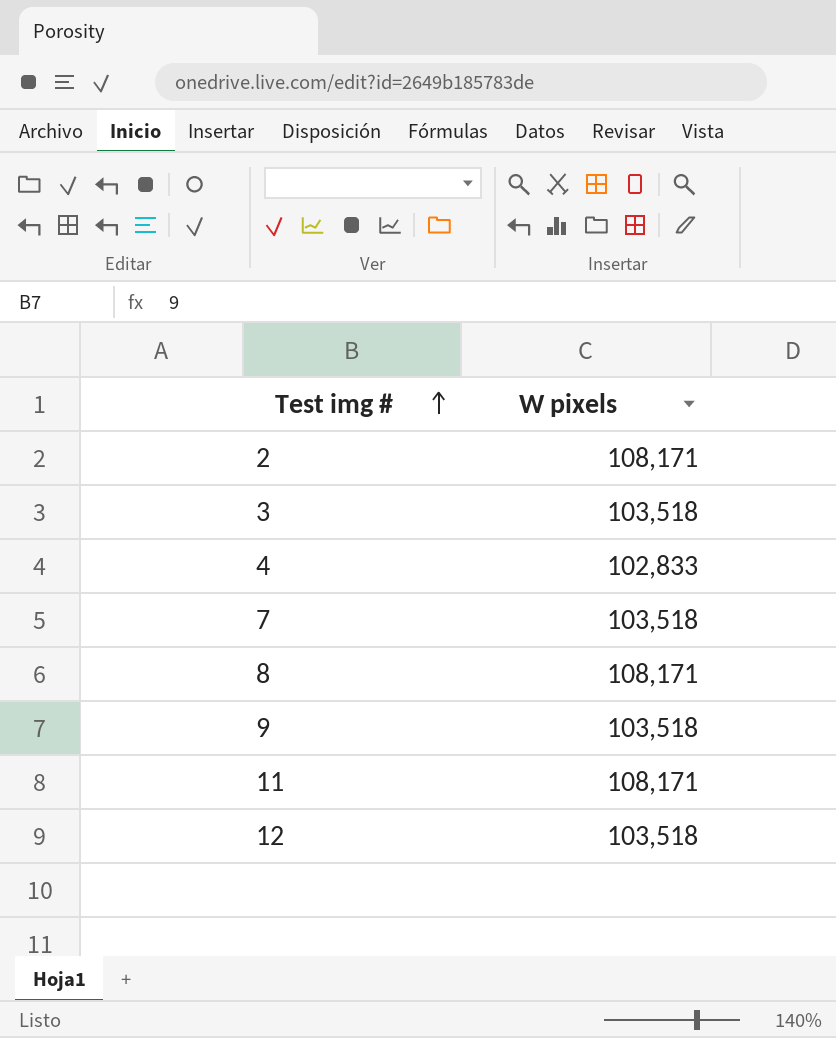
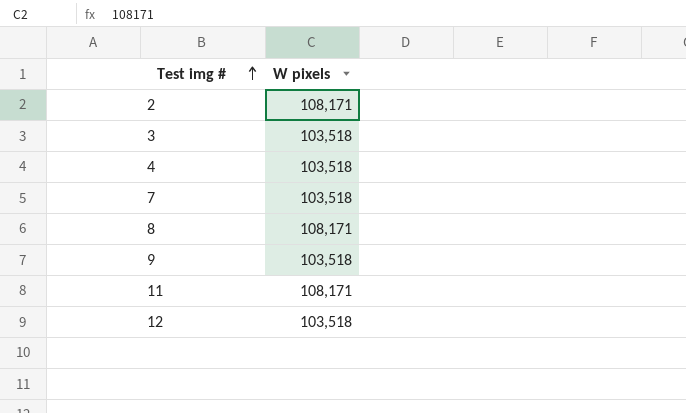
4 | W pixels: 102,833 -> 103,518

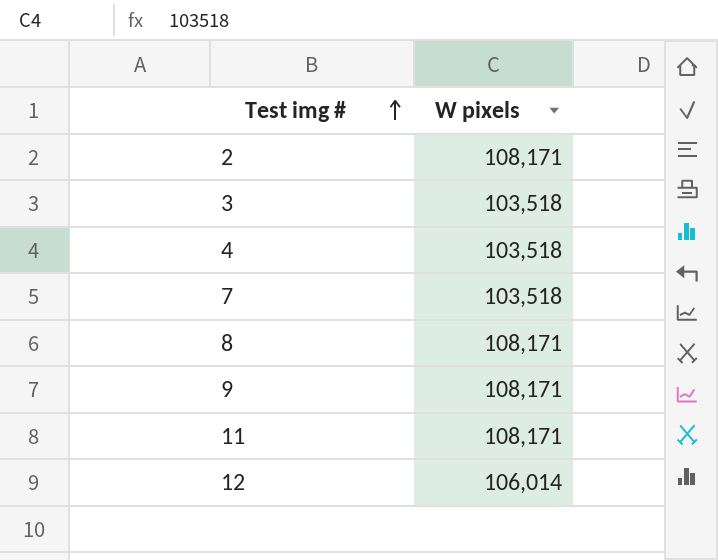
9 | W pixels: 103,518 -> 108,171
12 | W pixels: 103,518 -> 106,014

